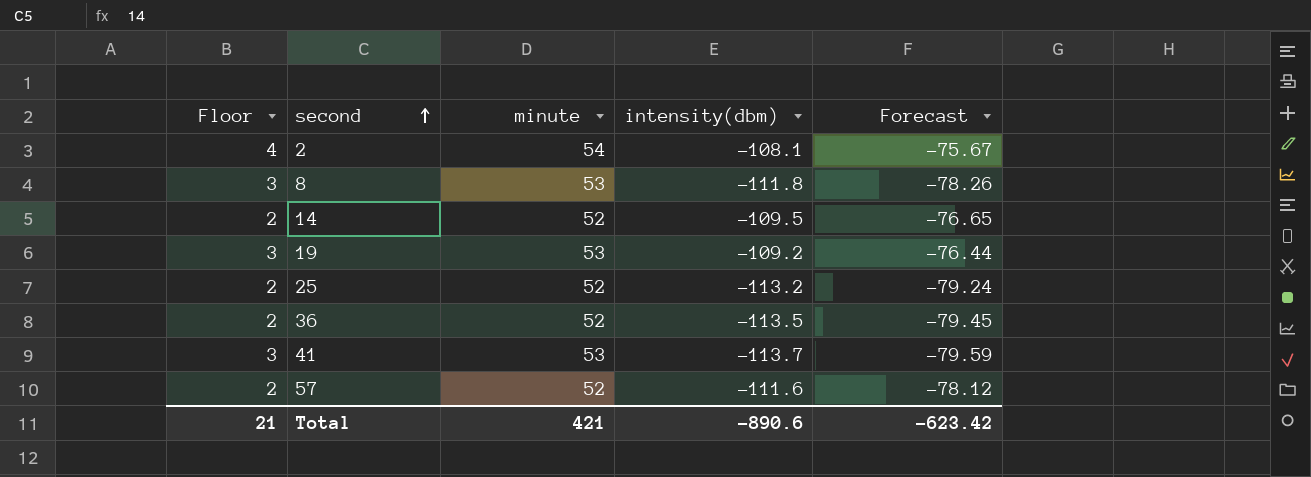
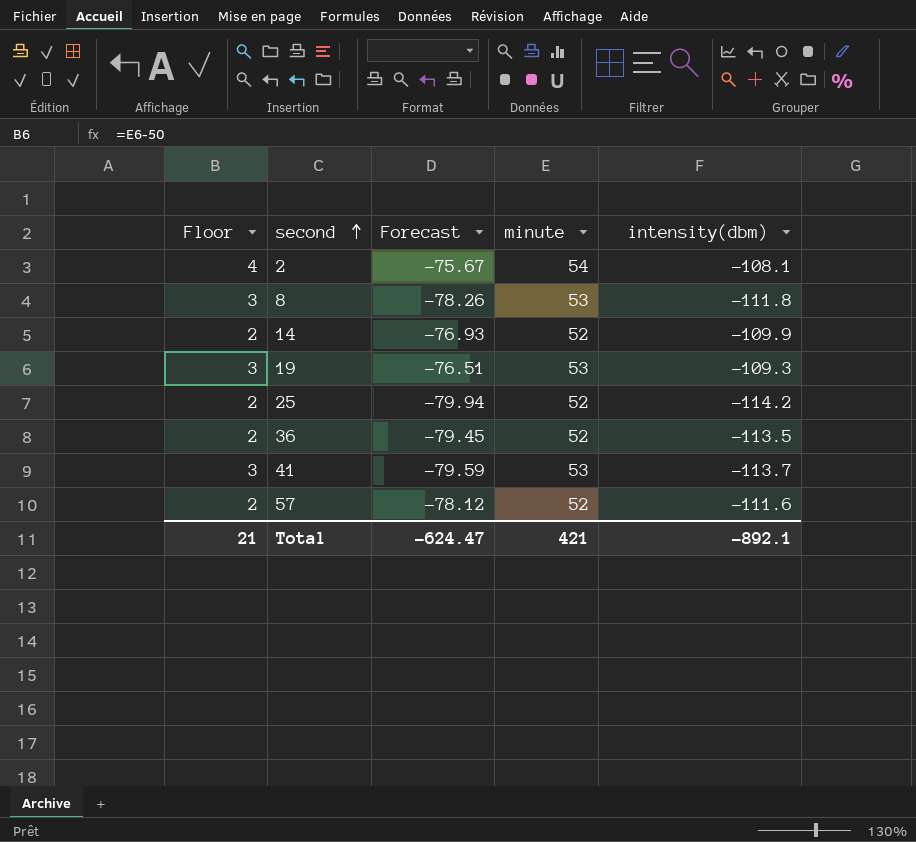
column Forecast | position: 5 -> 3
14 | Forecast: -76.65 -> -76.93
14 | intensity(dbm): -109.5 -> -109.9
19 | Forecast: -76.44 -> -76.51
19 | intensity(dbm): -109.2 -> -109.3
25 | Forecast: -79.24 -> -79.94
25 | intensity(dbm): -113.2 -> -114.2
Total | Forecast: -623.42 -> -624.47
Total | intensity(dbm): -890.6 -> -892.1

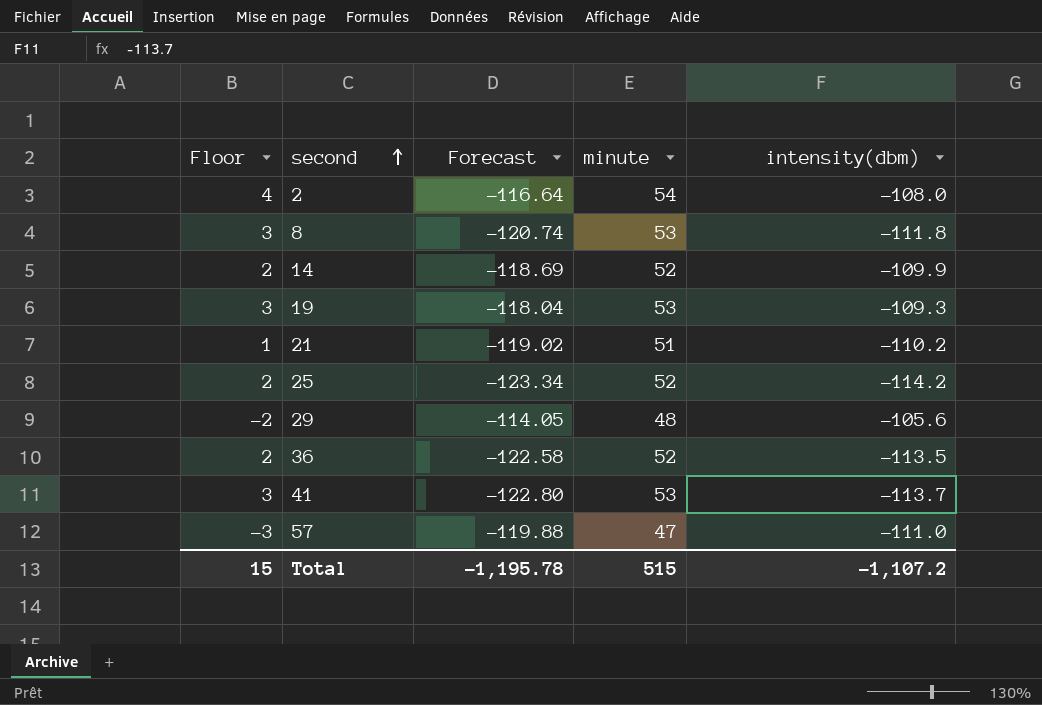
column Forecast | formula: [intensity(dbm)] * 0.7 -> [intensity(dbm)] * 1.08
2 | intensity(dbm): -108.1 -> -108.0
row 21: none -> 1 | -119.02 | 51 | -110.2
row 29: none -> -2 | -114.05 | 48 | -105.6
57 | Floor: 2 -> -3
57 | minute: 52 -> 47
57 | intensity(dbm): -111.6 -> -111.0
Total | Floor: 21 -> 15
Total | Forecast: -624.47 -> -1,195.78
Total | minute: 421 -> 515
Total | intensity(dbm): -892.1 -> -1,107.2

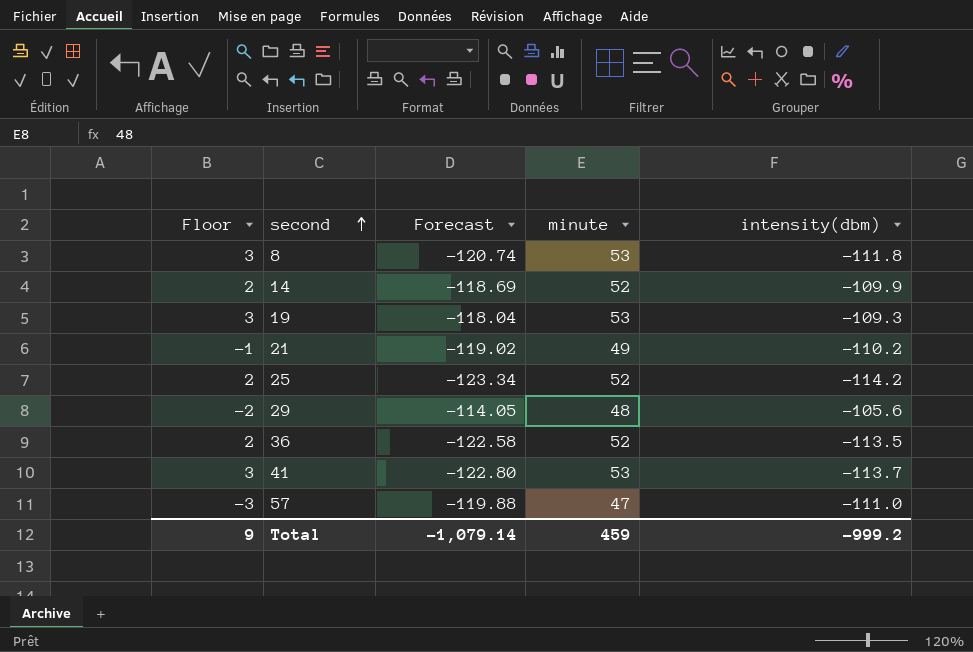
row 2: 4 | -116.64 | 54 | -108.0 -> none
21 | Floor: 1 -> -1
21 | minute: 51 -> 49
Total | Floor: 15 -> 9
Total | Forecast: -1,195.78 -> -1,079.14
Total | minute: 515 -> 459
Total | intensity(dbm): -1,107.2 -> -999.2

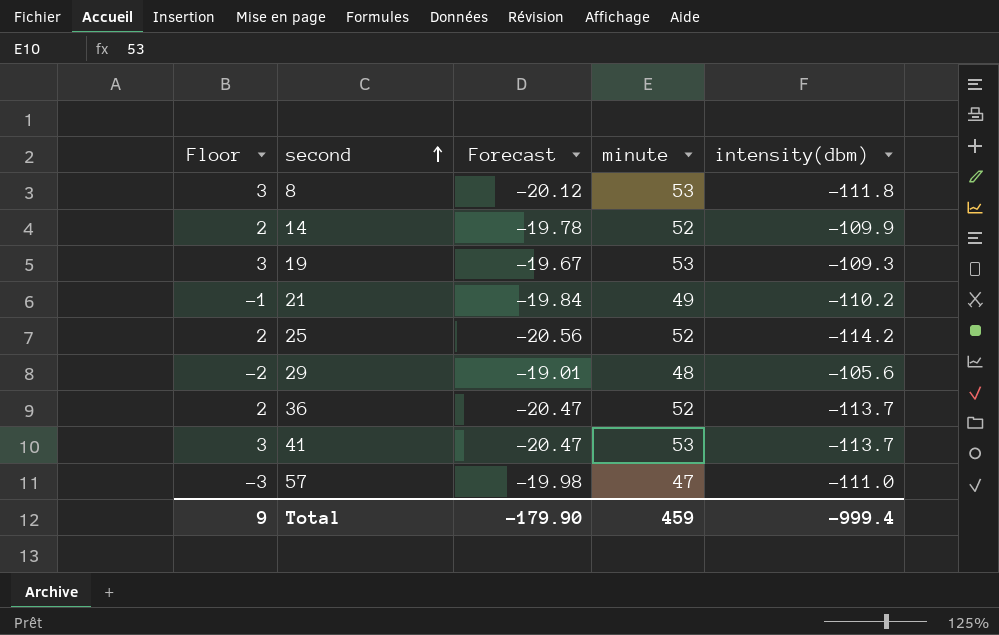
column Forecast | formula: [intensity(dbm)] * 1.08 -> [intensity(dbm)] * 0.18
36 | intensity(dbm): -113.5 -> -113.7
Total | Forecast: -1,079.14 -> -179.90
Total | intensity(dbm): -999.2 -> -999.4

